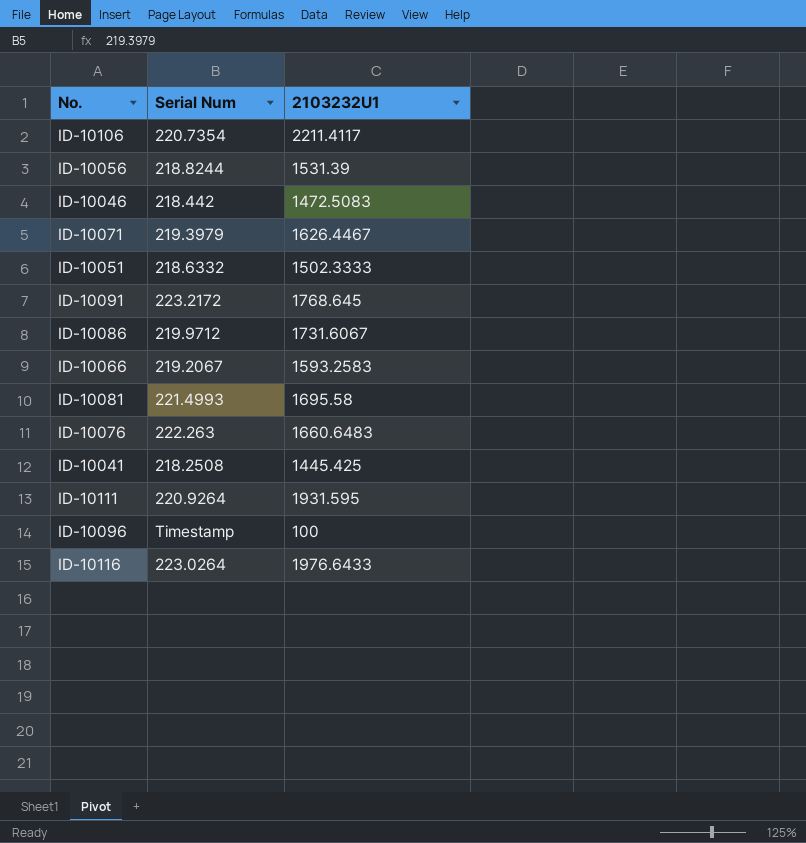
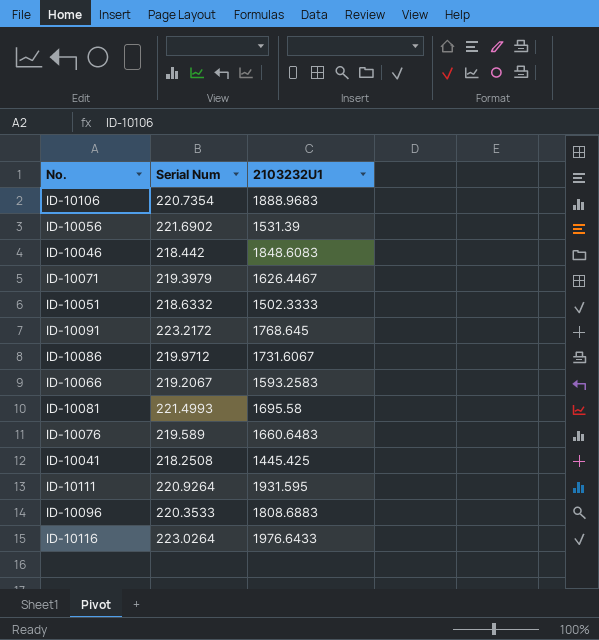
ID-10106 | 2103232U1: 2211.4117 -> 1888.9683
ID-10056 | Serial Num: 218.8244 -> 221.6902
ID-10046 | 2103232U1: 1472.5083 -> 1848.6083
ID-10076 | Serial Num: 222.263 -> 219.589
ID-10096 | Serial Num: Timestamp -> 220.3533
ID-10096 | 2103232U1: 100 -> 1808.6883

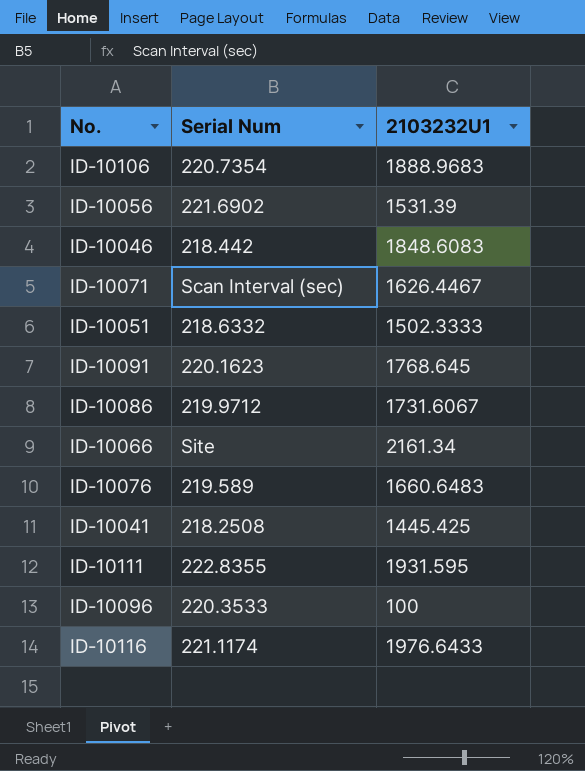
row ID-10081: 221.4993 | 1695.58 -> none
ID-10071 | Serial Num: 219.3979 -> Scan Interval (sec)
ID-10091 | Serial Num: 223.2172 -> 220.1623
ID-10066 | Serial Num: 219.2067 -> Site
ID-10066 | 2103232U1: 1593.2583 -> 2161.34
ID-10111 | Serial Num: 220.9264 -> 222.8355
ID-10096 | 2103232U1: 1808.6883 -> 100
ID-10116 | Serial Num: 223.0264 -> 221.1174

